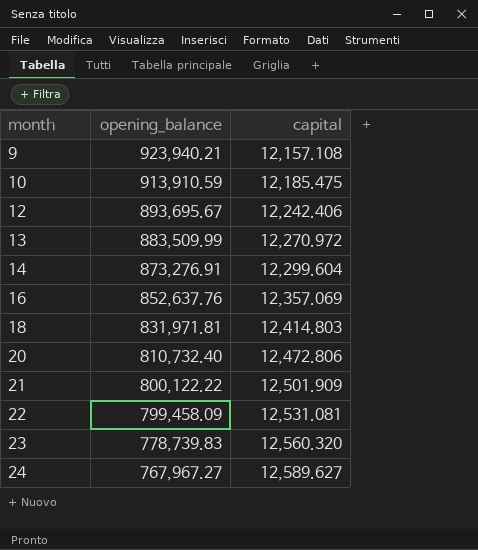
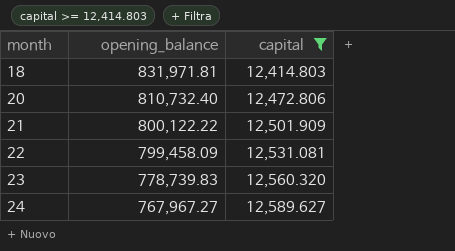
filter: none -> capital >= 12,414.803

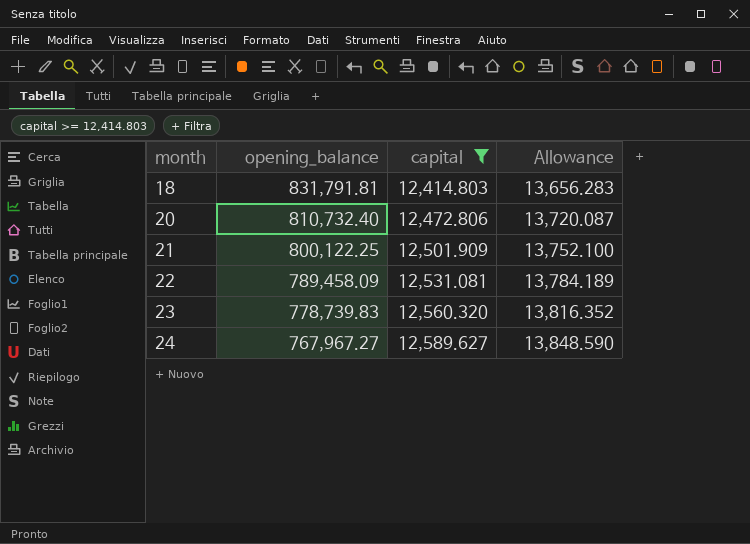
column Allowance | formula: none -> [capital] * 1.1
18 | opening_balance: 831,971.81 -> 831,791.81
21 | opening_balance: 800,122.22 -> 800,122.25
22 | opening_balance: 799,458.09 -> 789,458.09

